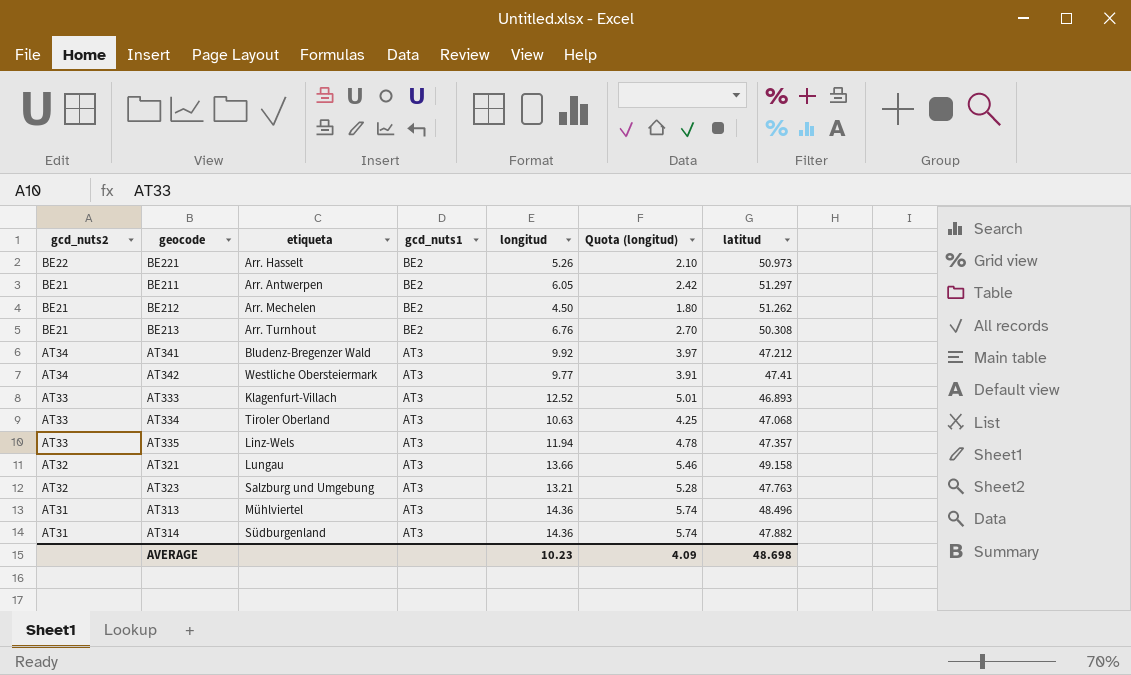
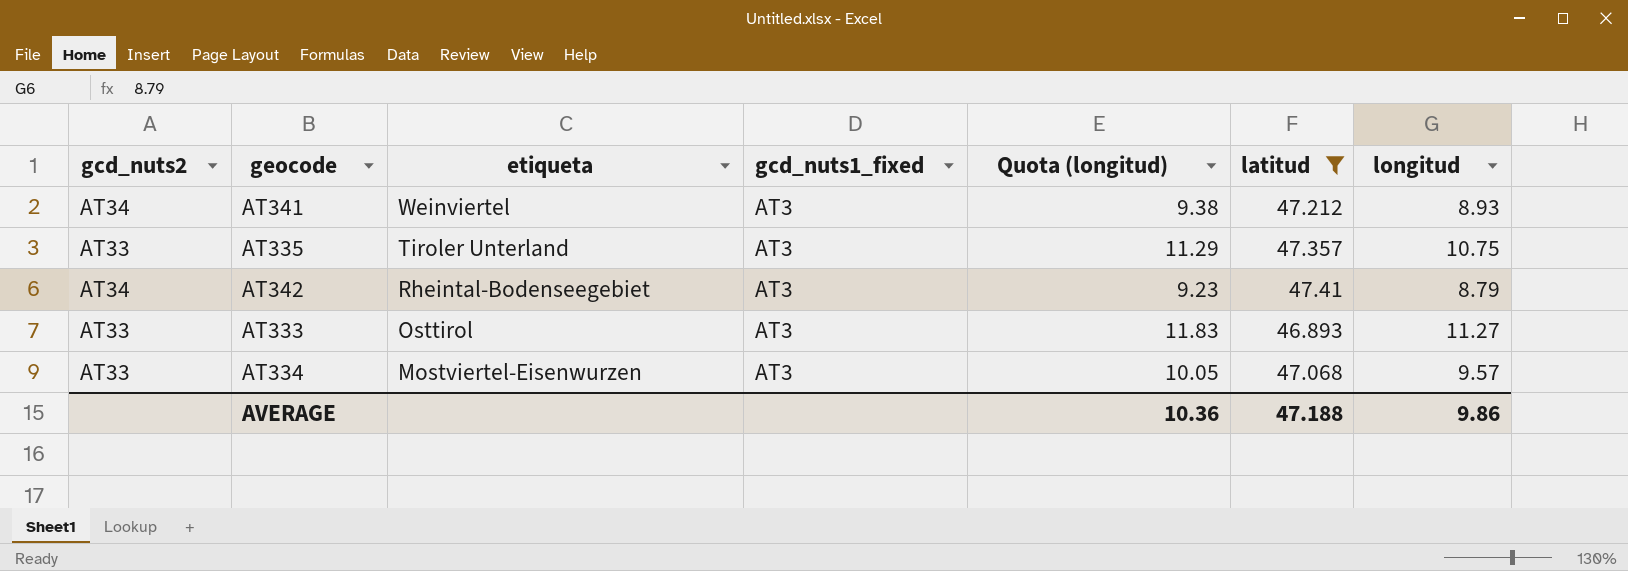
filter: none -> latitud <= 47.41
row order: gcd_nuts2 descending -> etiqueta descending
column name: gcd_nuts1 -> gcd_nuts1_fixed
column Quota (longitud) | formula: [longitud] * 0.4 -> [longitud] * 1.05
column longitud | position: 5 -> 7
AT341 | etiqueta: Bludenz-Bregenzer Wald -> Weinviertel
AT341 | longitud: 9.92 -> 8.93
AT335 | etiqueta: Linz-Wels -> Tiroler Unterland
AT335 | longitud: 11.94 -> 10.75
AT342 | etiqueta: Westliche Obersteiermark -> Rheintal-Bodenseegebiet
AT342 | longitud: 9.77 -> 8.79
AT333 | etiqueta: Klagenfurt-Villach -> Osttirol
AT333 | longitud: 12.52 -> 11.27
AT334 | etiqueta: Tiroler Oberland -> Mostviertel-Eisenwurzen
AT334 | longitud: 10.63 -> 9.57
AVERAGE | Quota (longitud): 4.09 -> 10.36
AVERAGE | latitud: 48.698 -> 47.188
AVERAGE | longitud: 10.23 -> 9.86

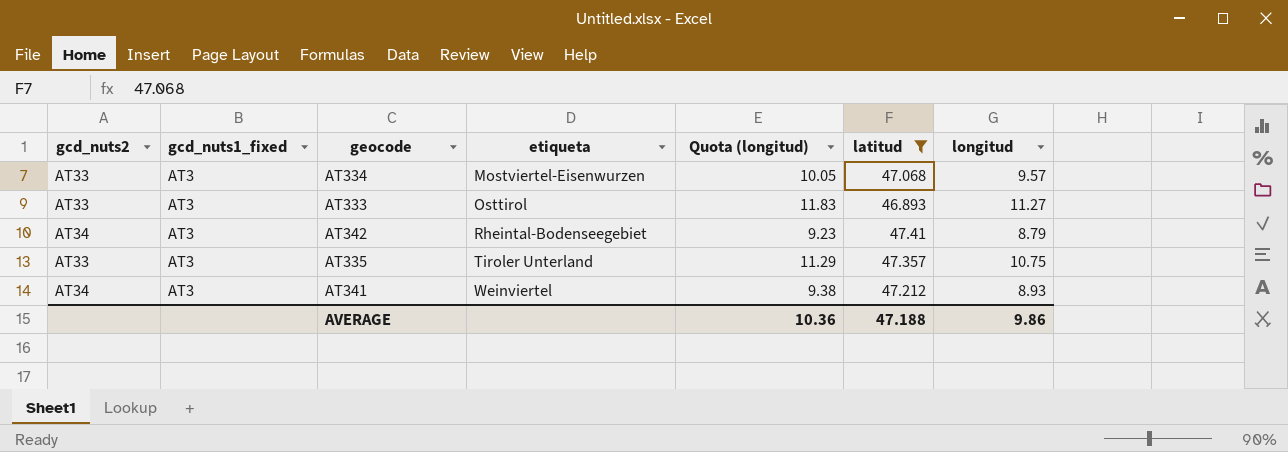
row order: etiqueta descending -> etiqueta ascending
column gcd_nuts1_fixed | position: 4 -> 2

